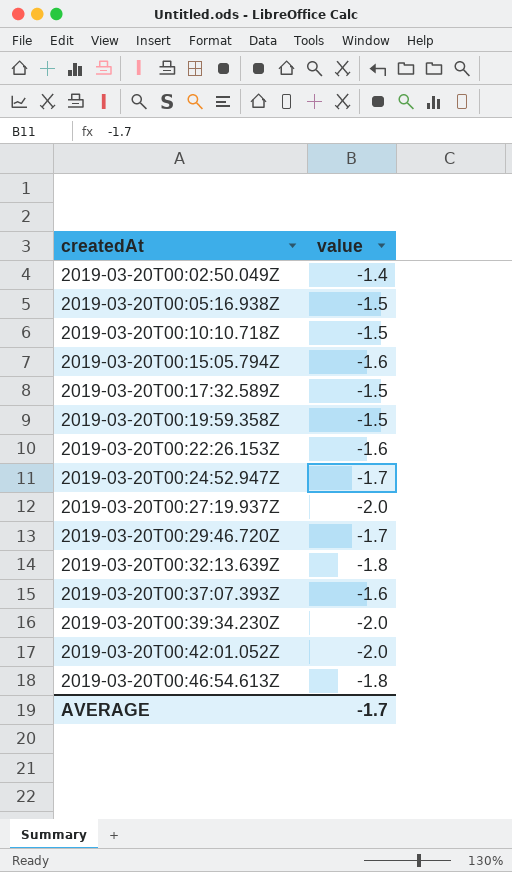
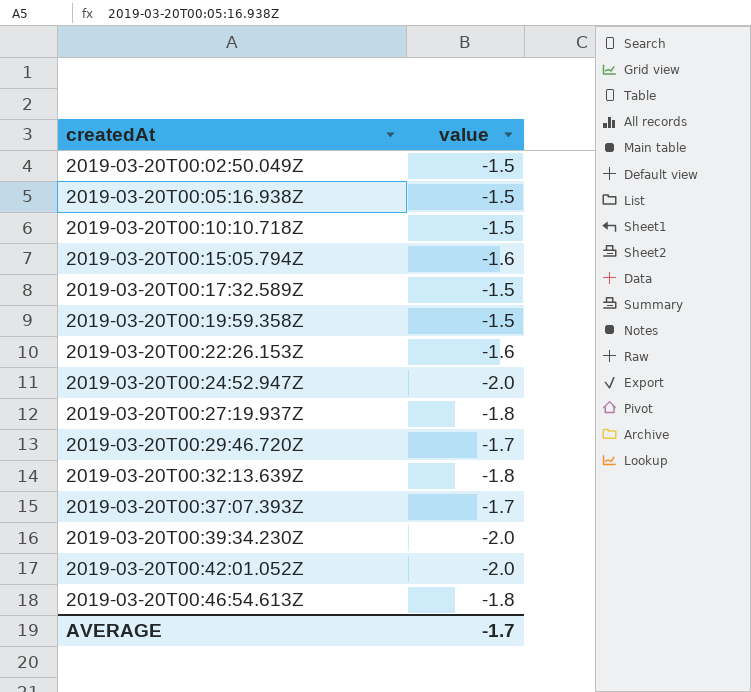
2019-03-20T00:02:50.049Z | value: -1.4 -> -1.5
2019-03-20T00:24:52.947Z | value: -1.7 -> -2.0
2019-03-20T00:27:19.937Z | value: -2.0 -> -1.8
2019-03-20T00:37:07.393Z | value: -1.6 -> -1.7

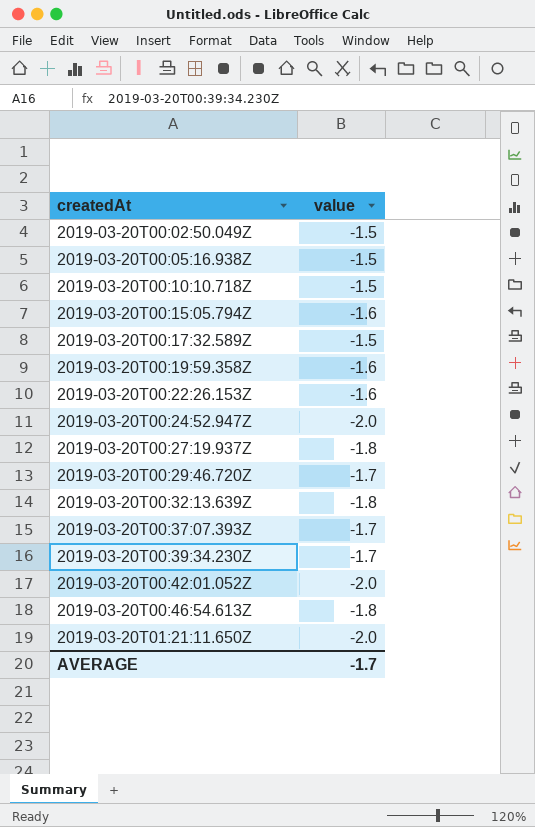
2019-03-20T00:19:59.358Z | value: -1.5 -> -1.6
2019-03-20T00:39:34.230Z | value: -2.0 -> -1.7
row 2019-03-20T01:21:11.650Z: none -> -2.0

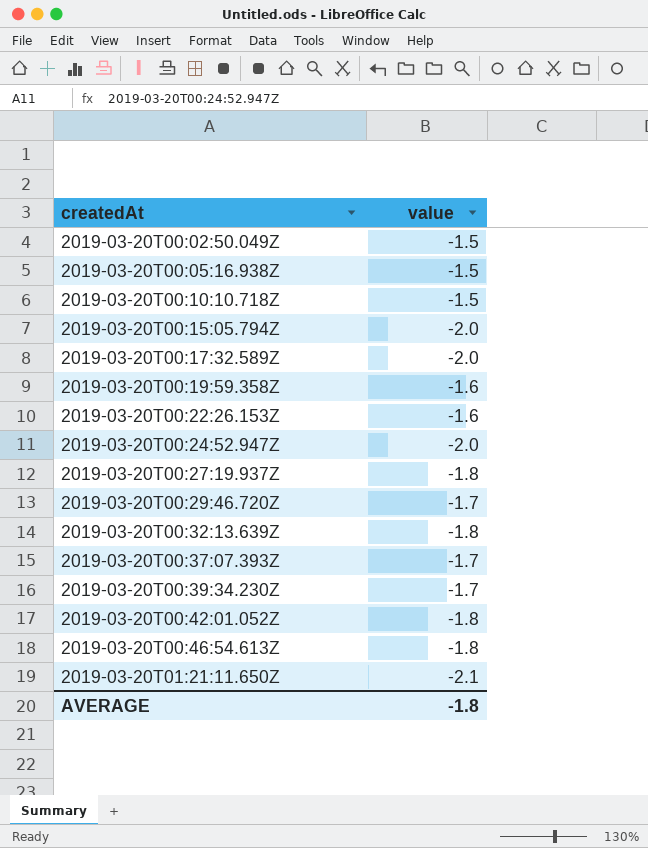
2019-03-20T00:15:05.794Z | value: -1.6 -> -2.0
2019-03-20T00:17:32.589Z | value: -1.5 -> -2.0
2019-03-20T00:42:01.052Z | value: -2.0 -> -1.8
2019-03-20T01:21:11.650Z | value: -2.0 -> -2.1
AVERAGE | value: -1.7 -> -1.8

